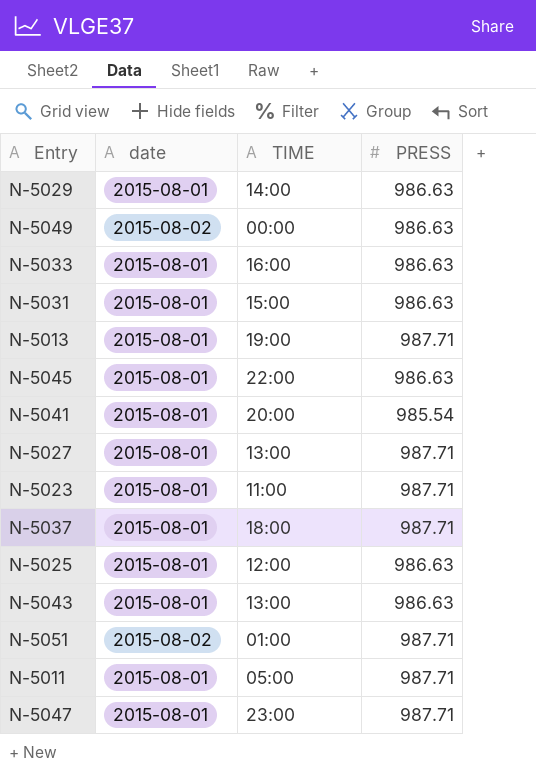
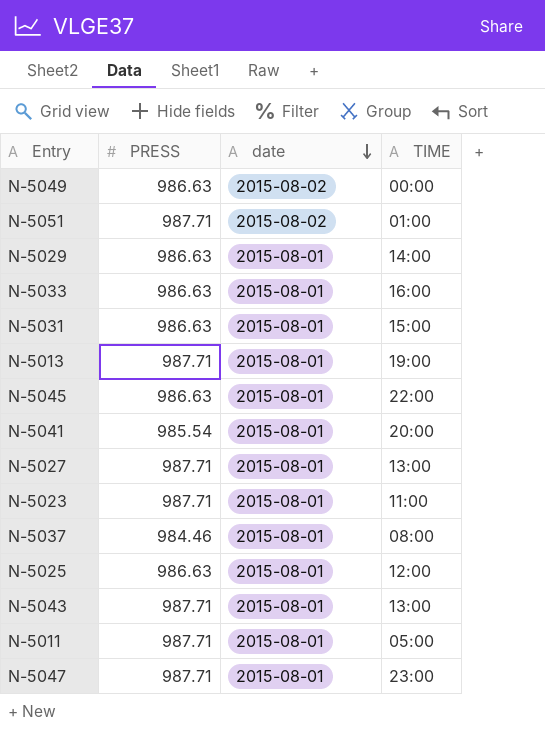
row order: none -> date descending
column PRESS | position: 4 -> 2
N-5037 | PRESS: 987.71 -> 984.46
N-5037 | TIME: 18:00 -> 08:00
N-5043 | PRESS: 986.63 -> 987.71

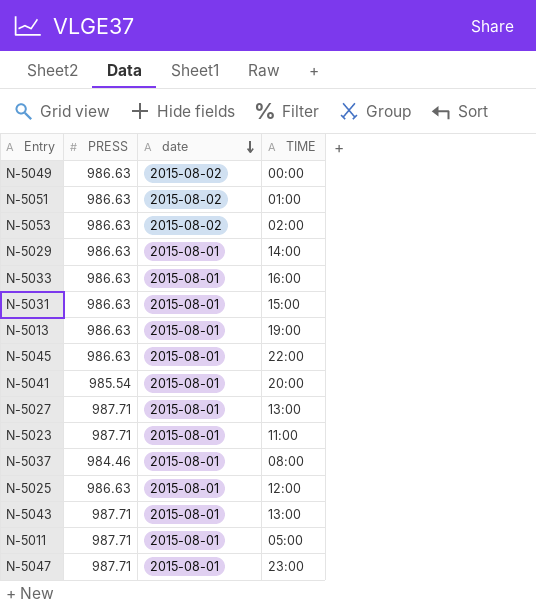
N-5051 | PRESS: 987.71 -> 986.63
row N-5053: none -> 986.63 | 2015-08-02 | 02:00
N-5013 | PRESS: 987.71 -> 986.63

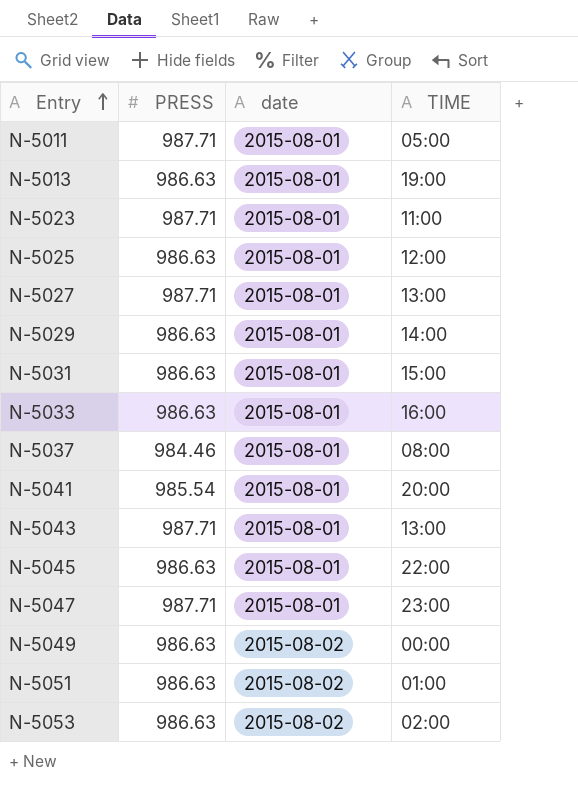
row order: date descending -> Entry ascending

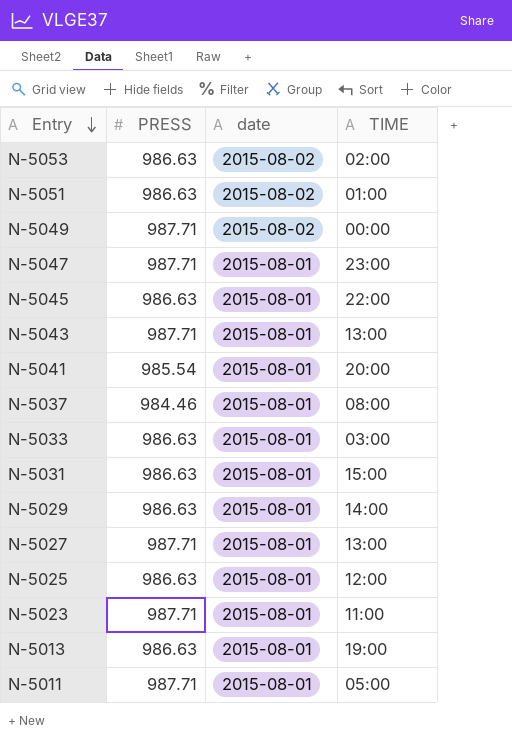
row order: Entry ascending -> Entry descending
N-5049 | PRESS: 986.63 -> 987.71
N-5033 | TIME: 16:00 -> 03:00

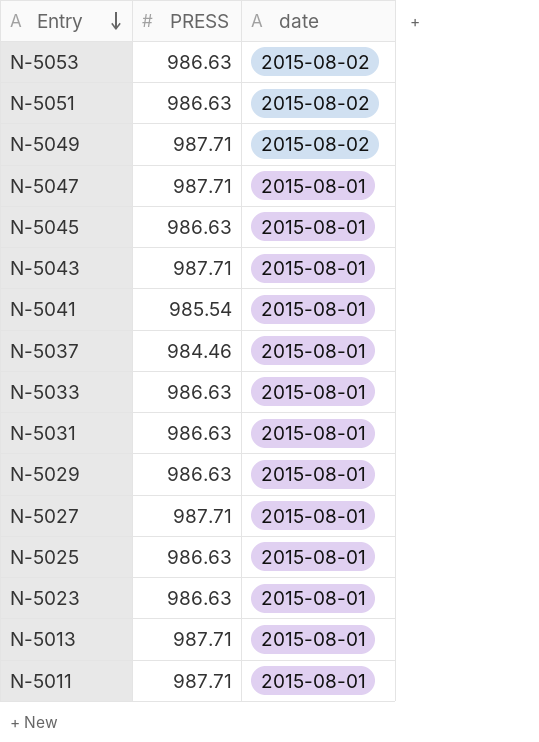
column TIME | position: 4 -> none
N-5023 | PRESS: 987.71 -> 986.63
N-5013 | PRESS: 986.63 -> 987.71

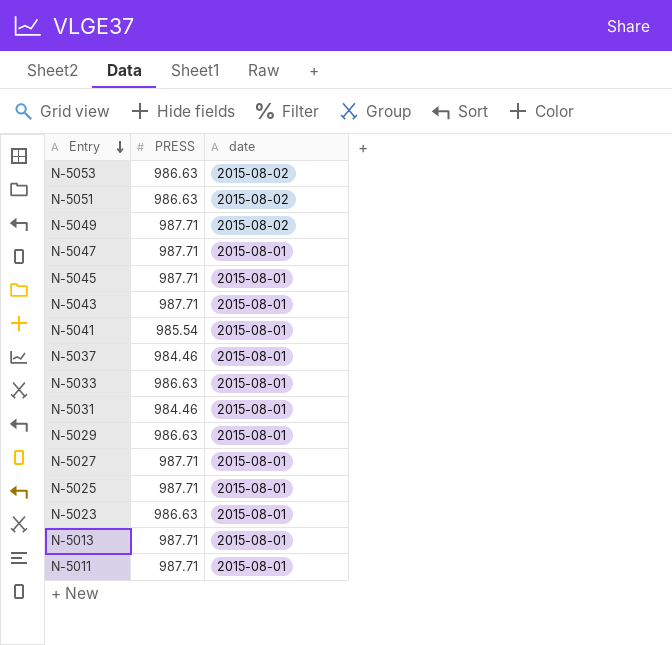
N-5045 | PRESS: 986.63 -> 987.71
N-5031 | PRESS: 986.63 -> 984.46
N-5025 | PRESS: 986.63 -> 987.71

